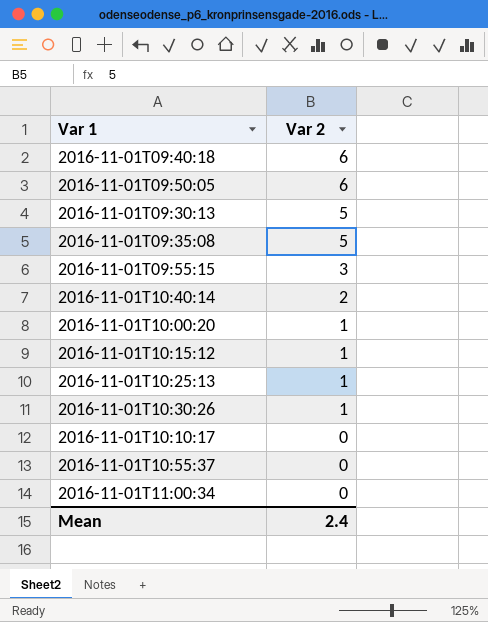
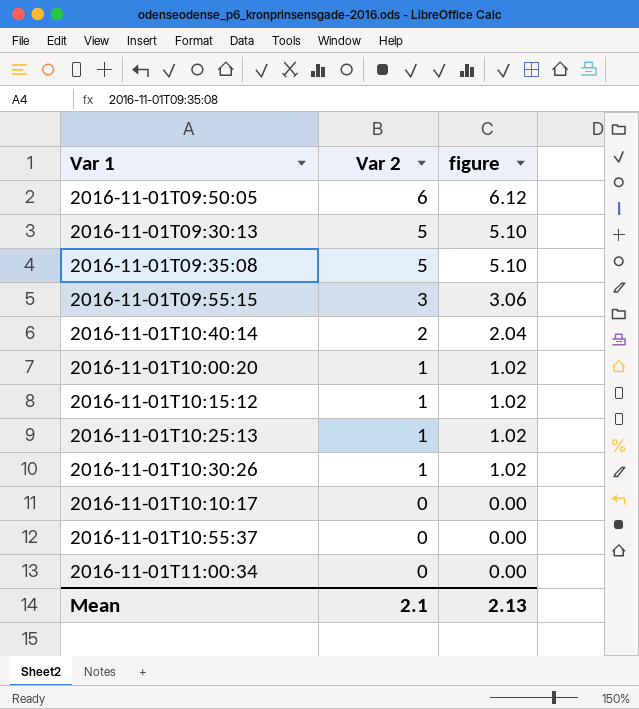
column figure | formula: none -> [Var 2] * 1.02
row 2016-11-01T09:40:18: 6 -> none
Mean | Var 2: 2.4 -> 2.1

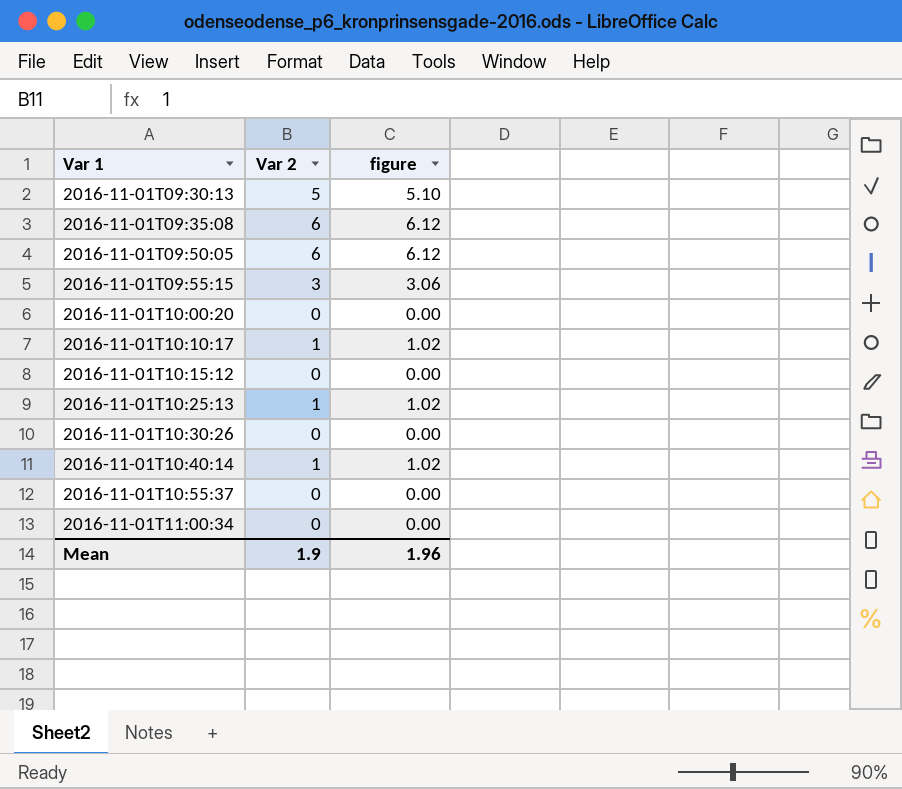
row order: Var 2 descending -> Var 1 ascending
2016-11-01T09:35:08 | Var 2: 5 -> 6
2016-11-01T09:35:08 | figure: 5.10 -> 6.12
2016-11-01T10:00:20 | Var 2: 1 -> 0
2016-11-01T10:00:20 | figure: 1.02 -> 0.00
2016-11-01T10:10:17 | Var 2: 0 -> 1
2016-11-01T10:10:17 | figure: 0.00 -> 1.02
2016-11-01T10:15:12 | Var 2: 1 -> 0
2016-11-01T10:15:12 | figure: 1.02 -> 0.00
2016-11-01T10:30:26 | Var 2: 1 -> 0
2016-11-01T10:30:26 | figure: 1.02 -> 0.00
2016-11-01T10:40:14 | Var 2: 2 -> 1
2016-11-01T10:40:14 | figure: 2.04 -> 1.02
Mean | Var 2: 2.1 -> 1.9
Mean | figure: 2.13 -> 1.96

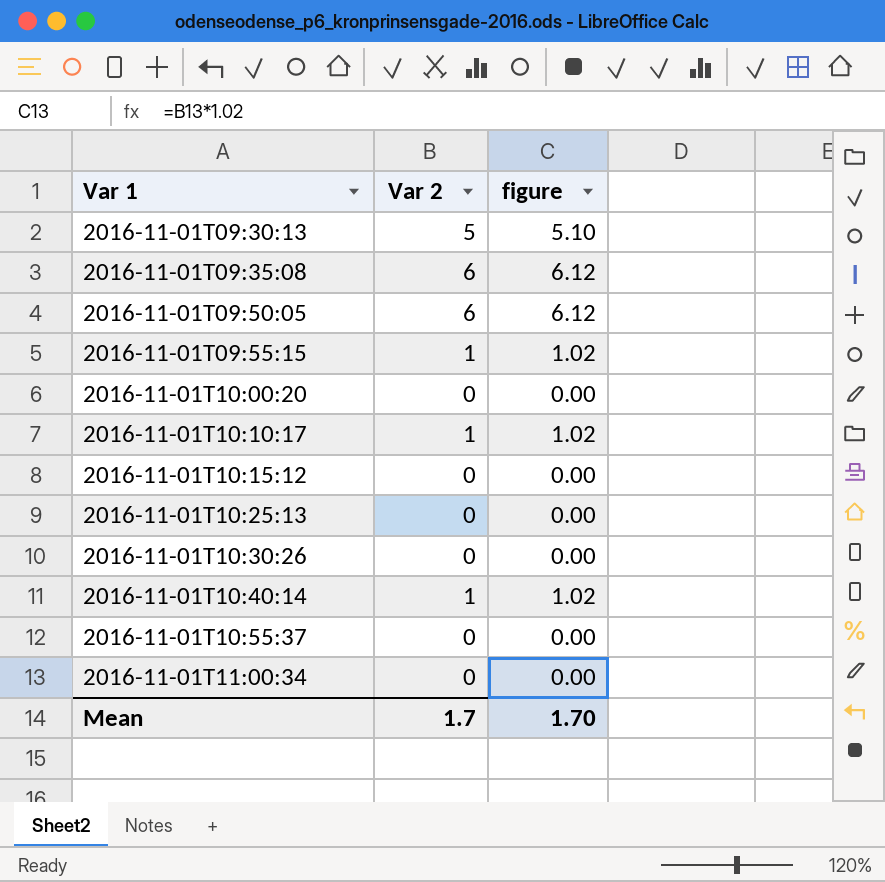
2016-11-01T09:55:15 | Var 2: 3 -> 1
2016-11-01T09:55:15 | figure: 3.06 -> 1.02
2016-11-01T10:25:13 | Var 2: 1 -> 0
2016-11-01T10:25:13 | figure: 1.02 -> 0.00
Mean | Var 2: 1.9 -> 1.7
Mean | figure: 1.96 -> 1.70

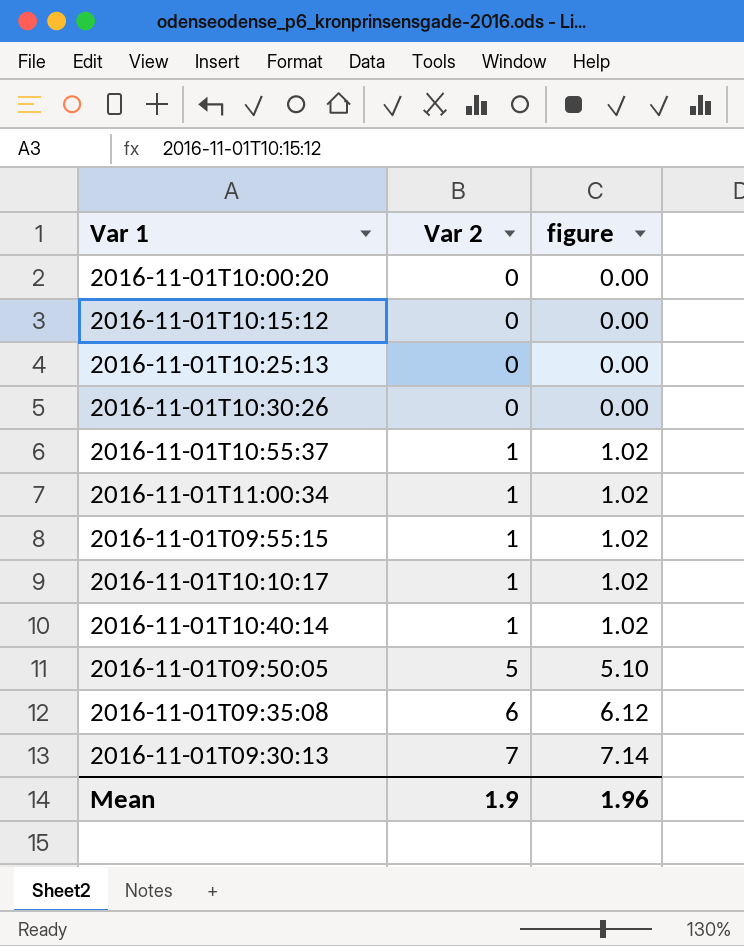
row order: Var 1 ascending -> Var 2 ascending
2016-11-01T10:55:37 | Var 2: 0 -> 1
2016-11-01T10:55:37 | figure: 0.00 -> 1.02
2016-11-01T11:00:34 | Var 2: 0 -> 1
2016-11-01T11:00:34 | figure: 0.00 -> 1.02
2016-11-01T09:50:05 | Var 2: 6 -> 5
2016-11-01T09:50:05 | figure: 6.12 -> 5.10
2016-11-01T09:30:13 | Var 2: 5 -> 7
2016-11-01T09:30:13 | figure: 5.10 -> 7.14
Mean | Var 2: 1.7 -> 1.9
Mean | figure: 1.70 -> 1.96

